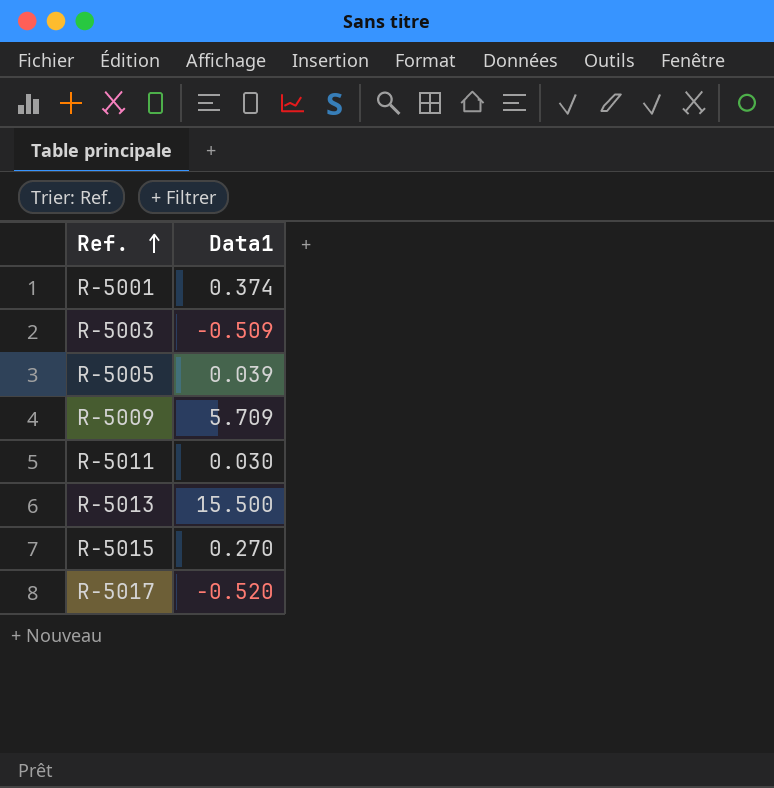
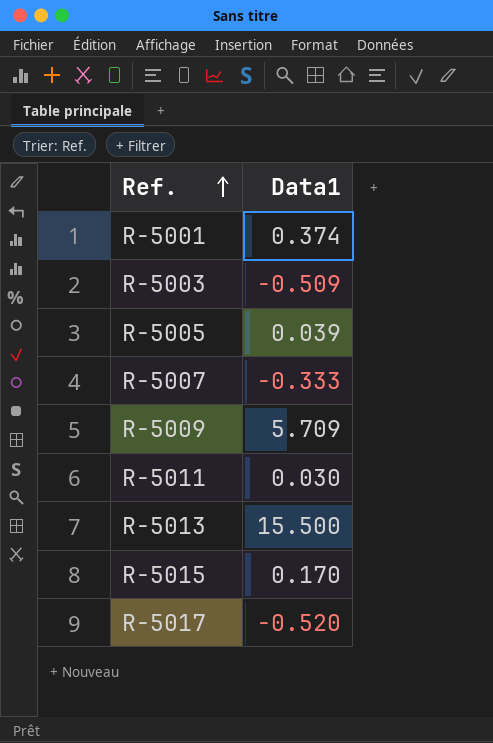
row R-5007: none -> -0.333
R-5015 | Data1: 0.270 -> 0.170

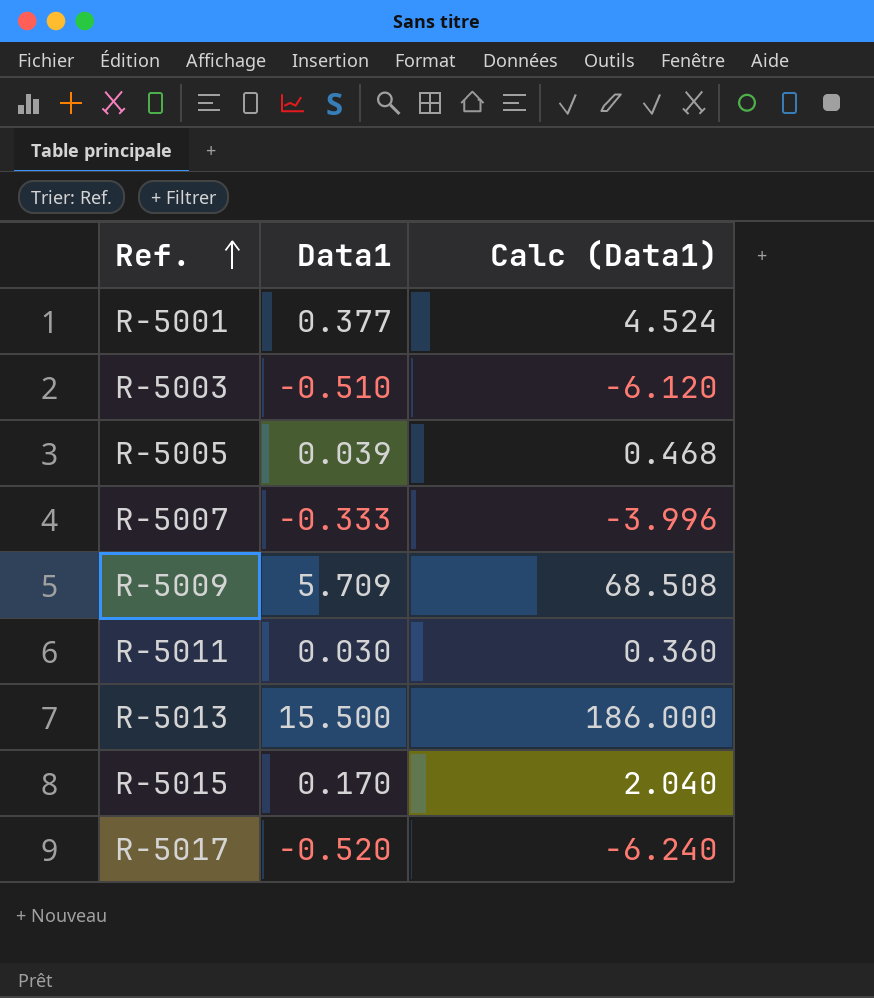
column Calc (Data1) | formula: none -> [Data1] * 12
R-5001 | Data1: 0.374 -> 0.377
R-5003 | Data1: -0.509 -> -0.510

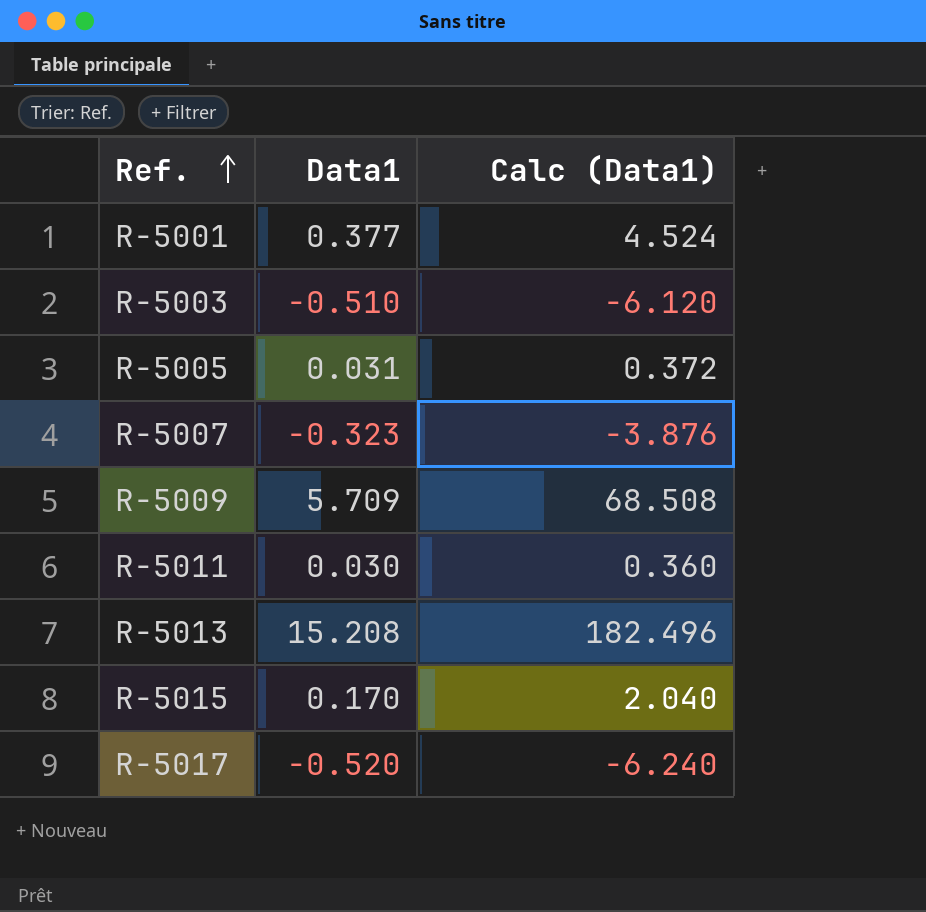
R-5005 | Data1: 0.039 -> 0.031
R-5005 | Calc (Data1): 0.468 -> 0.372
R-5007 | Data1: -0.333 -> -0.323
R-5007 | Calc (Data1): -3.996 -> -3.876
R-5013 | Data1: 15.500 -> 15.208
R-5013 | Calc (Data1): 186.000 -> 182.496

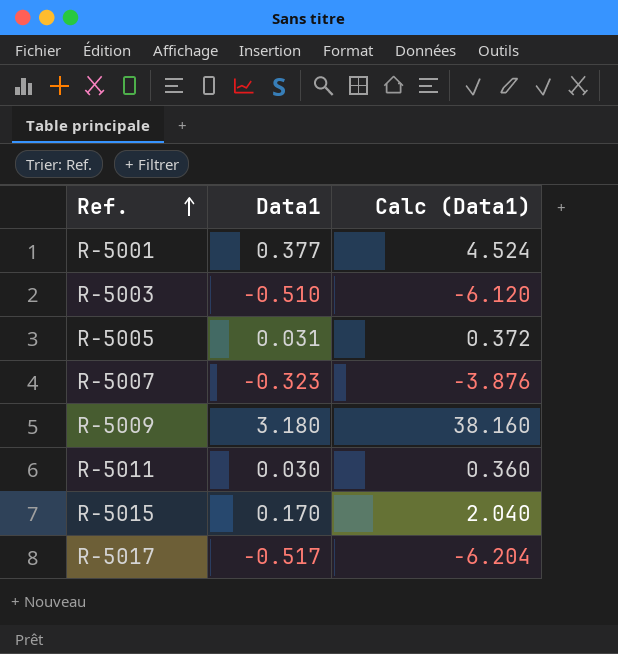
row R-5013: 15.208 | 182.496 -> none
R-5009 | Data1: 5.709 -> 3.180
R-5009 | Calc (Data1): 68.508 -> 38.160
R-5017 | Data1: -0.520 -> -0.517
R-5017 | Calc (Data1): -6.240 -> -6.204

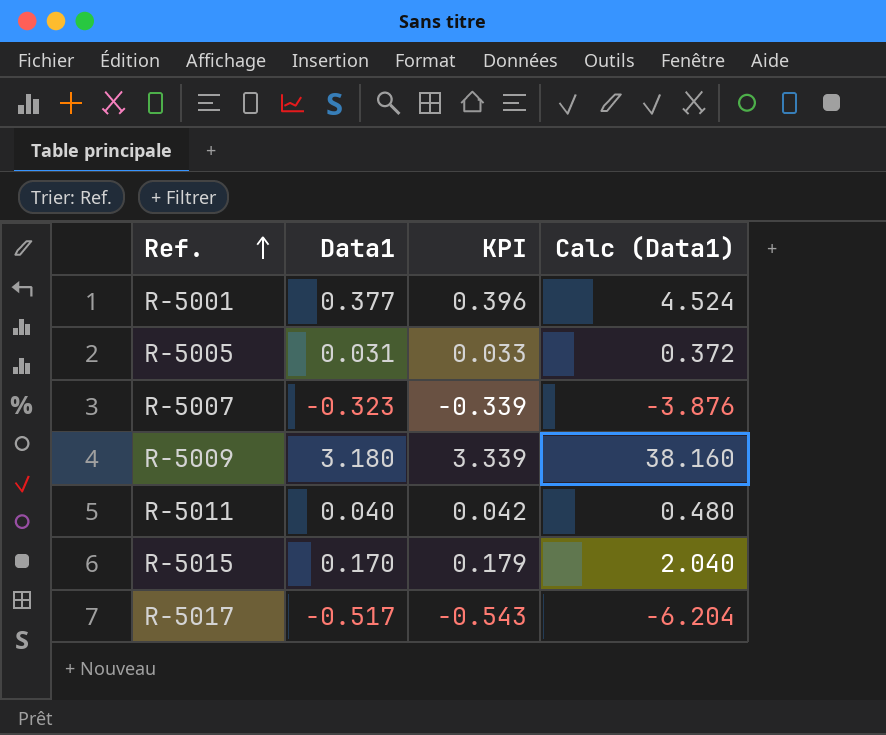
column KPI | formula: none -> [Data1] * 1.05
row R-5003: -0.510 | -6.120 -> none
R-5011 | Data1: 0.030 -> 0.040
R-5011 | Calc (Data1): 0.360 -> 0.480

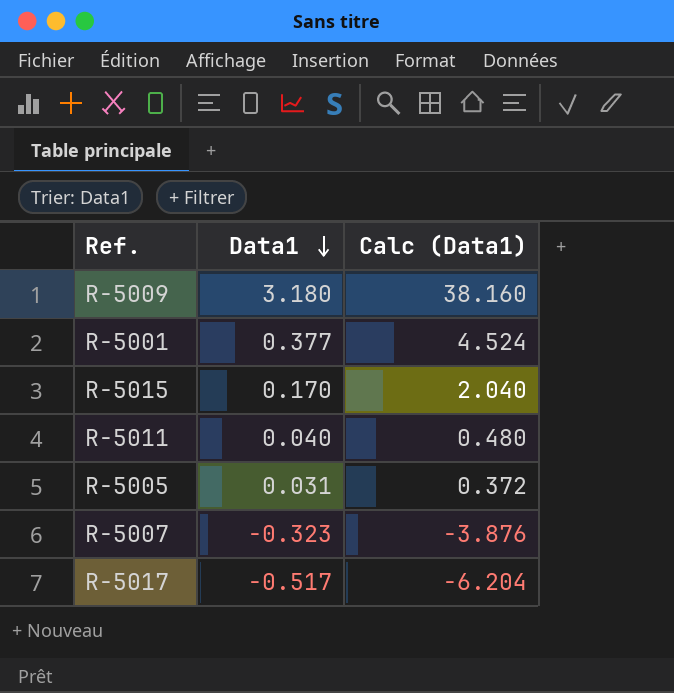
row order: Ref. ascending -> Data1 descending
column KPI | formula: [Data1] * 1.05 -> none

